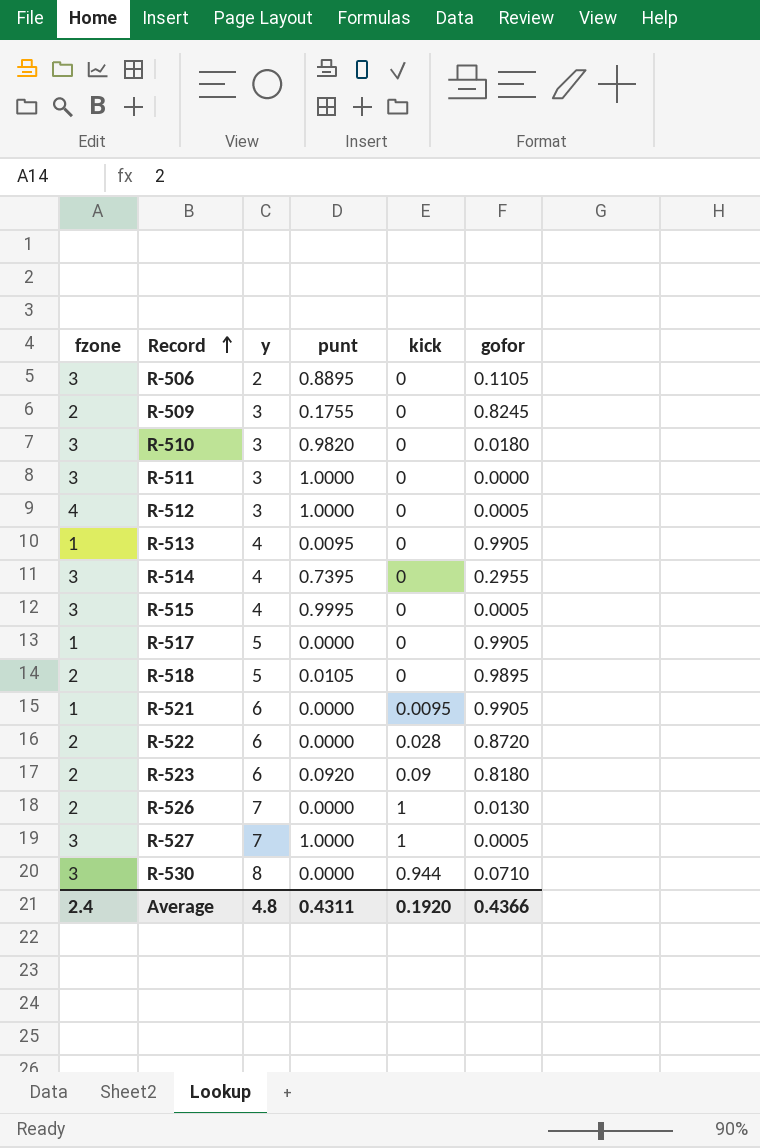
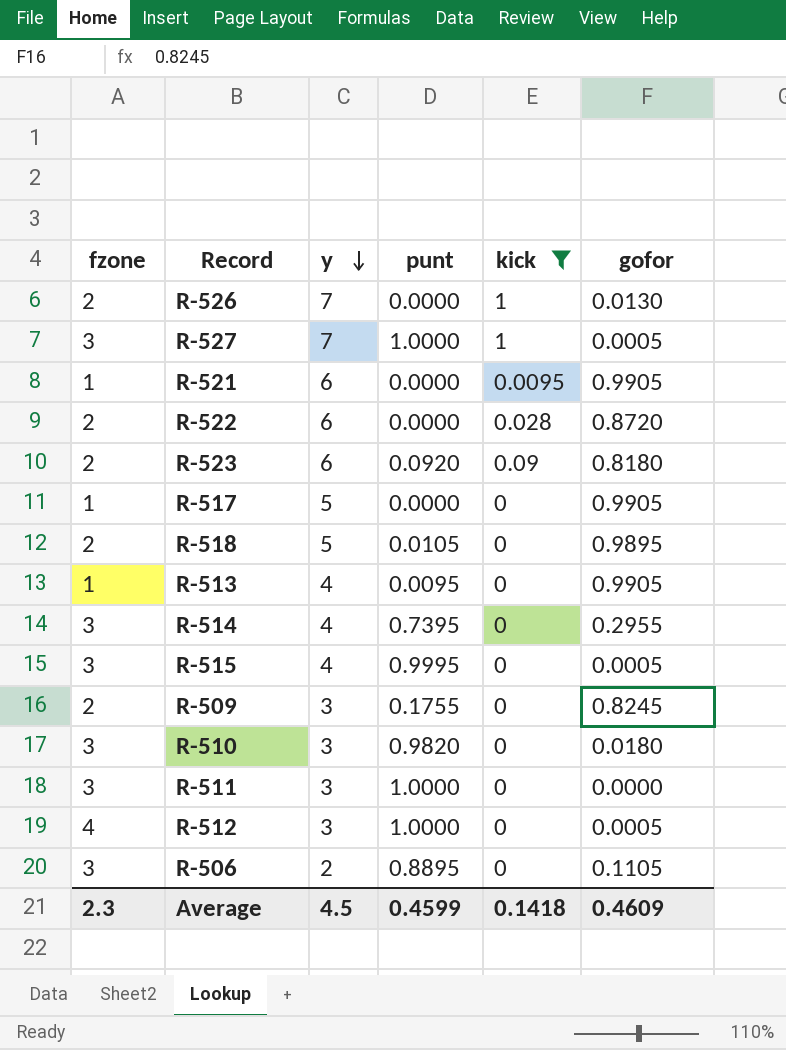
filter: none -> kick != 0.944
row order: Record ascending -> y descending
Average | fzone: 2.4 -> 2.3
Average | y: 4.8 -> 4.5
Average | punt: 0.4311 -> 0.4599
Average | kick: 0.1920 -> 0.1418
Average | gofor: 0.4366 -> 0.4609

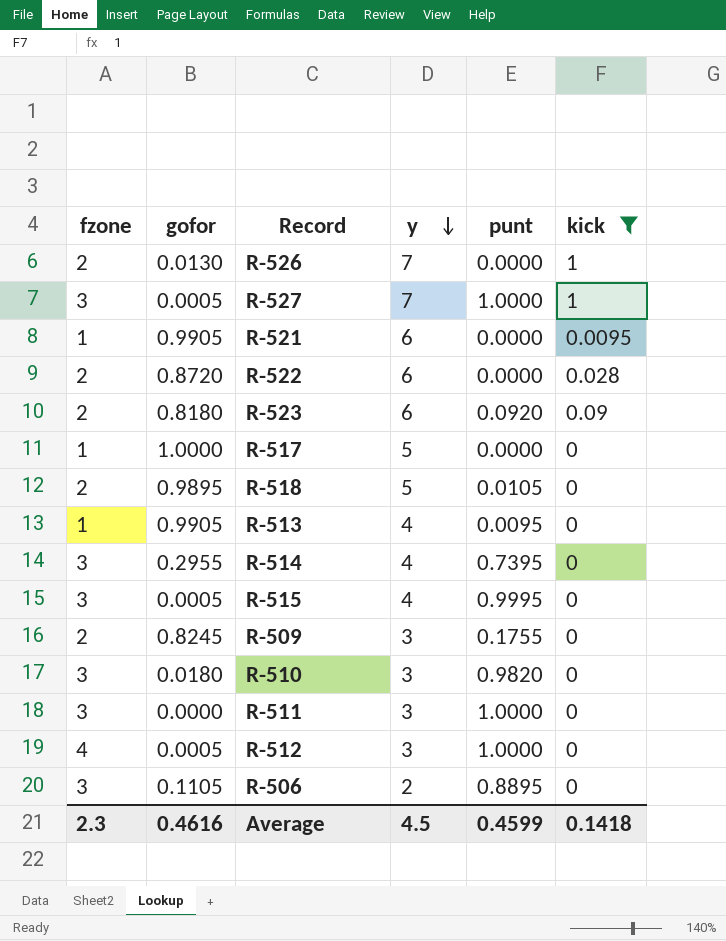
column gofor | position: 6 -> 2
R-517 | gofor: 0.9905 -> 1.0000
Average | gofor: 0.4609 -> 0.4616

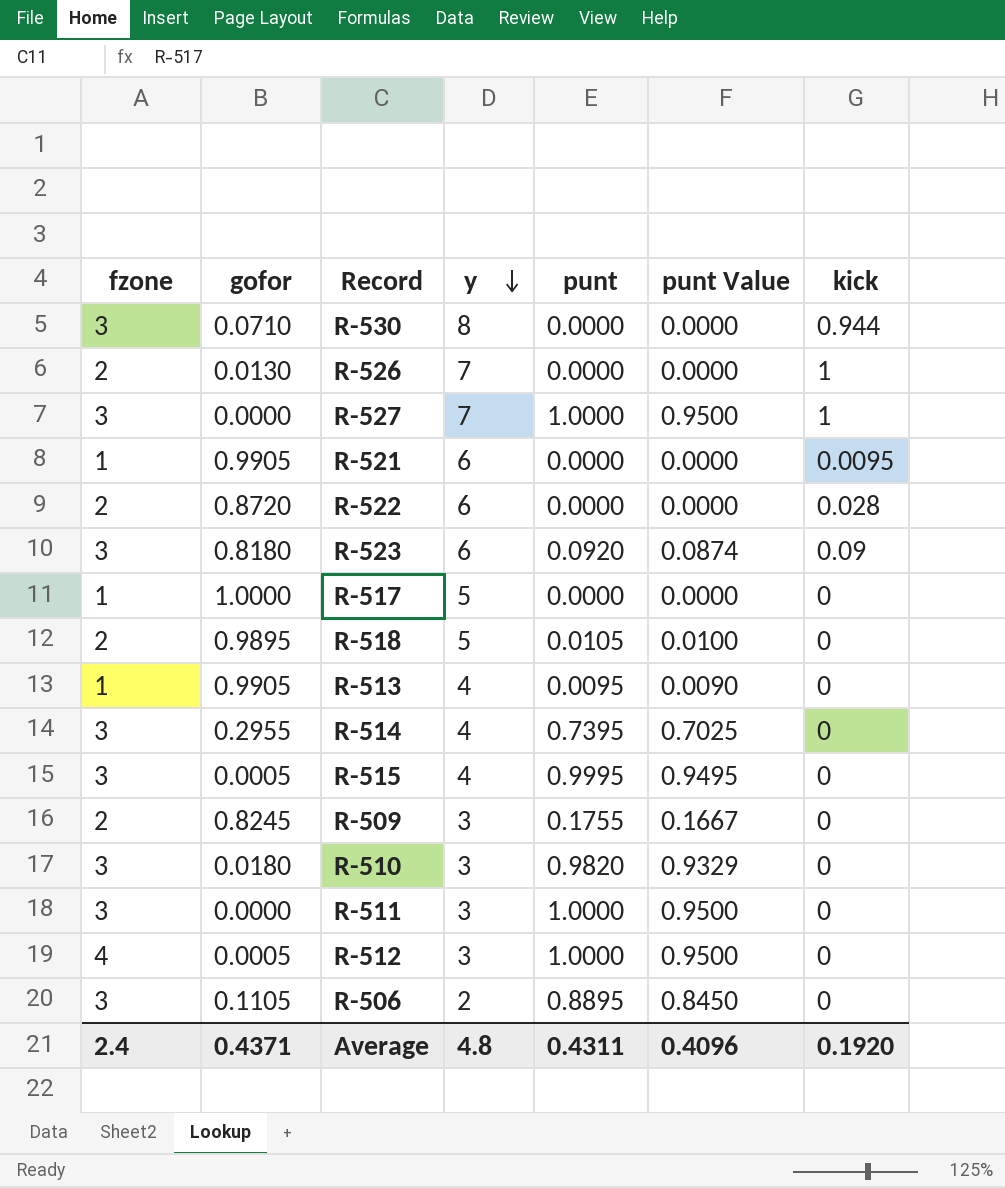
filter: kick != 0.944 -> none
column punt Value | formula: none -> [punt] * 0.95
R-527 | gofor: 0.0005 -> 0.0000
R-523 | fzone: 2 -> 3
Average | fzone: 2.3 -> 2.4
Average | gofor: 0.4616 -> 0.4371
Average | y: 4.5 -> 4.8
Average | punt: 0.4599 -> 0.4311
Average | kick: 0.1418 -> 0.1920

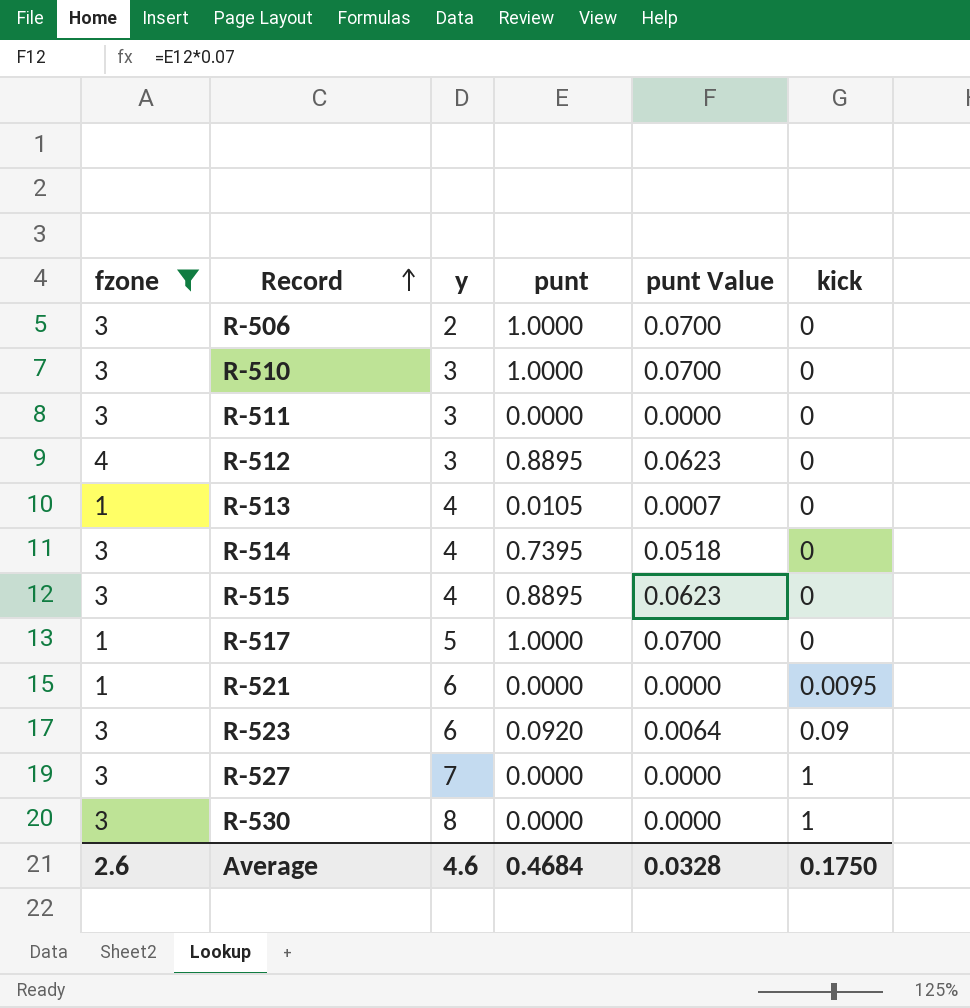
filter: none -> fzone != 2
row order: y descending -> Record ascending
column gofor | position: 2 -> none
column punt Value | formula: [punt] * 0.95 -> [punt] * 0.07
R-506 | punt: 0.8895 -> 1.0000
R-510 | punt: 0.9820 -> 1.0000
R-511 | punt: 1.0000 -> 0.0000
R-512 | punt: 1.0000 -> 0.8895
R-513 | punt: 0.0095 -> 0.0105
R-515 | punt: 0.9995 -> 0.8895
R-517 | punt: 0.0000 -> 1.0000
R-527 | punt: 1.0000 -> 0.0000
R-530 | kick: 0.944 -> 1
Average | fzone: 2.4 -> 2.6
Average | y: 4.8 -> 4.6
Average | punt: 0.4311 -> 0.4684
Average | punt Value: 0.4096 -> 0.0328
Average | kick: 0.1920 -> 0.1750

